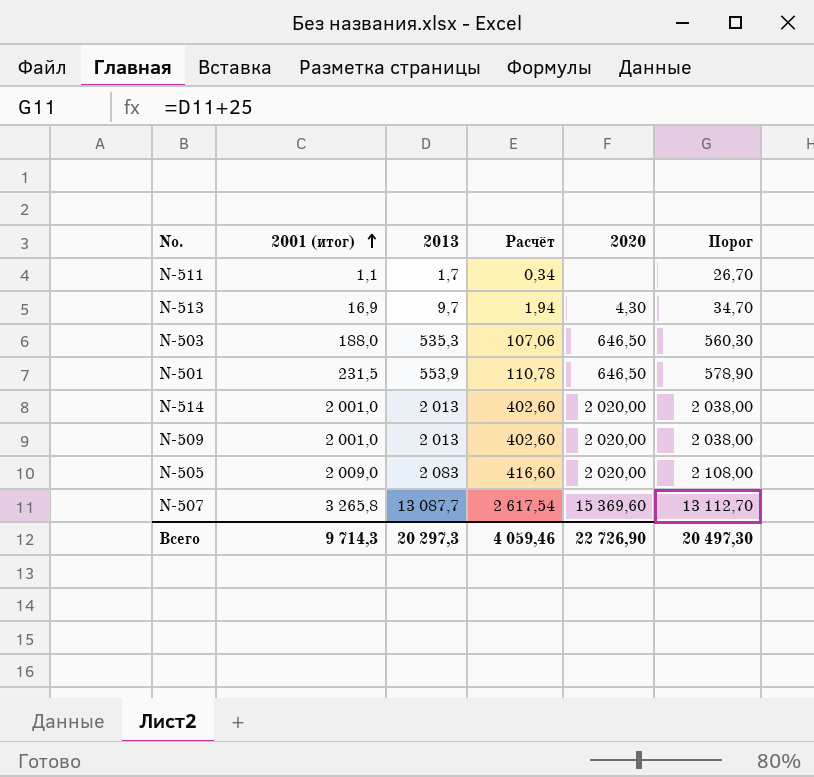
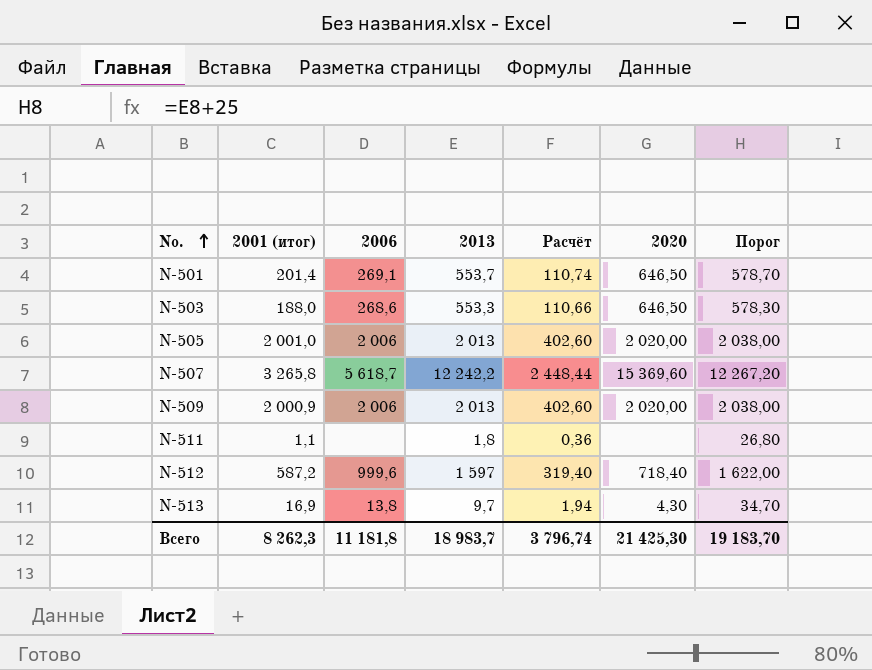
row order: 2001 (итог) ascending -> No. ascending
column 2006 | position: none -> 3
row N-514: 2 001,0 | 2 013 | 402,60 | 2 020,00 | 2 038,00 -> none
N-501 | 2001 (итог): 231,5 -> 201,4
N-501 | 2013: 553,9 -> 553,7
N-501 | Расчёт: 110,78 -> 110,74
N-501 | Порог: 578,90 -> 578,70
N-503 | 2013: 535,3 -> 553,3
N-503 | Расчёт: 107,06 -> 110,66
N-503 | Порог: 560,30 -> 578,30
N-505 | 2001 (итог): 2 009,0 -> 2 001,0
N-505 | 2013: 2 083 -> 2 013
N-505 | Расчёт: 416,60 -> 402,60
N-505 | Порог: 2 108,00 -> 2 038,00
N-507 | 2013: 13 087,7 -> 12 242,2
N-507 | Расчёт: 2 617,54 -> 2 448,44
N-507 | Порог: 13 112,70 -> 12 267,20
N-509 | 2001 (итог): 2 001,0 -> 2 000,9
N-511 | 2013: 1,7 -> 1,8
N-511 | Расчёт: 0,34 -> 0,36
N-511 | Порог: 26,70 -> 26,80
row N-512: none -> 587,2 | 999,6 | 1 597 | 319,40 | 718,40 | 1 622,00
Всего | 2001 (итог): 9 714,3 -> 8 262,3
Всего | 2013: 20 297,3 -> 18 983,7
Всего | Расчёт: 4 059,46 -> 3 796,74
Всего | 2020: 22 726,90 -> 21 425,30
Всего | Порог: 20 497,30 -> 19 183,70

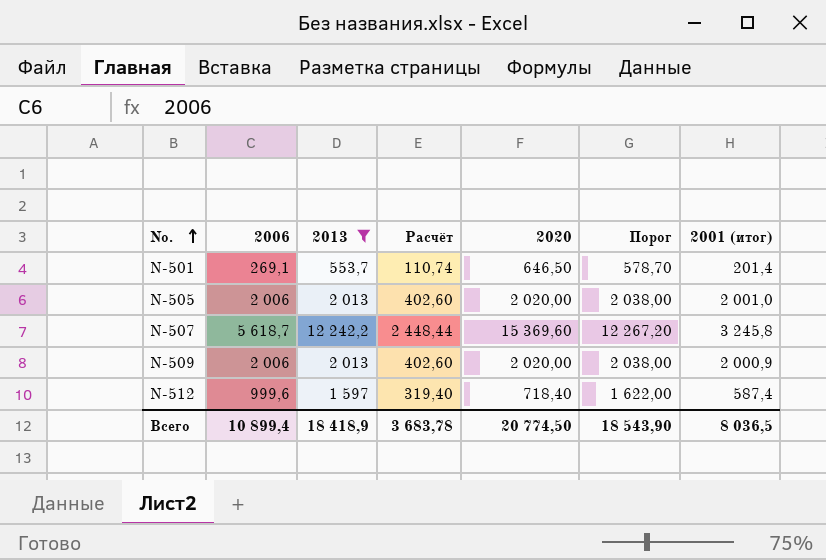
filter: none -> 2013 >= 553,7
column 2001 (итог) | position: 2 -> 7
N-507 | 2001 (итог): 3 265,8 -> 3 245,8
N-512 | 2001 (итог): 587,2 -> 587,4
Всего | 2006: 11 181,8 -> 10 899,4
Всего | 2013: 18 983,7 -> 18 418,9
Всего | Расчёт: 3 796,74 -> 3 683,78
Всего | 2020: 21 425,30 -> 20 774,50
Всего | Порог: 19 183,70 -> 18 543,90
Всего | 2001 (итог): 8 262,3 -> 8 036,5

